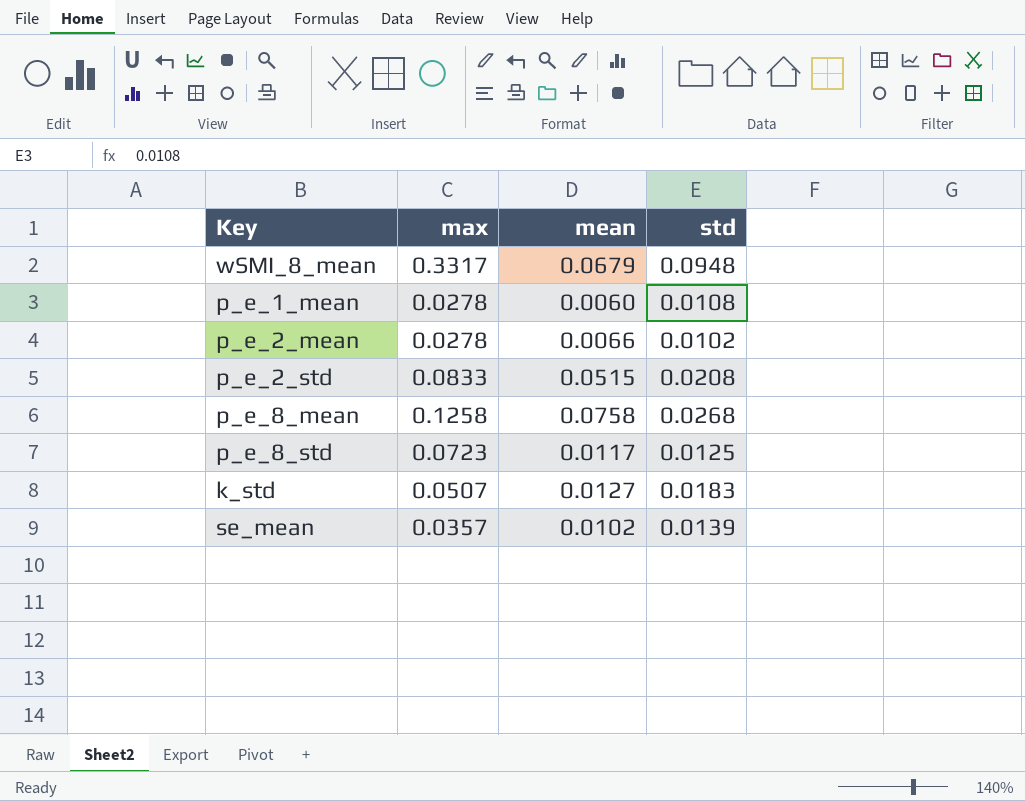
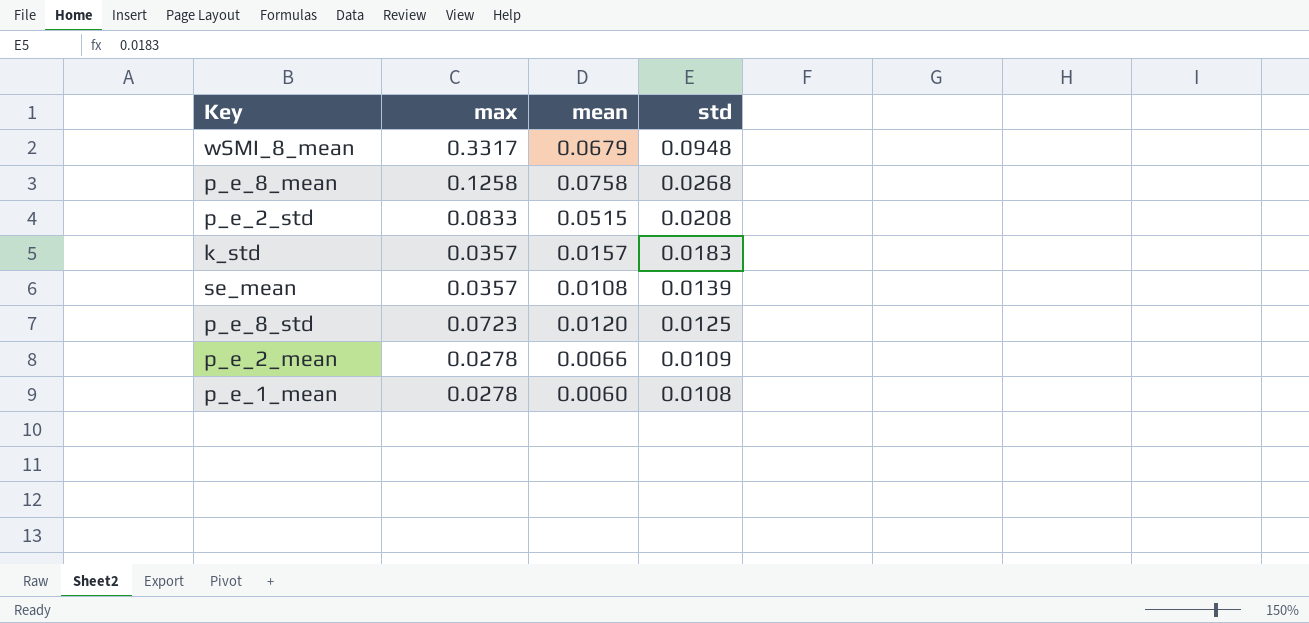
row order: none -> std descending
k_std | max: 0.0507 -> 0.0357
k_std | mean: 0.0127 -> 0.0157
se_mean | mean: 0.0102 -> 0.0108
p_e_8_std | mean: 0.0117 -> 0.0120
p_e_2_mean | std: 0.0102 -> 0.0109

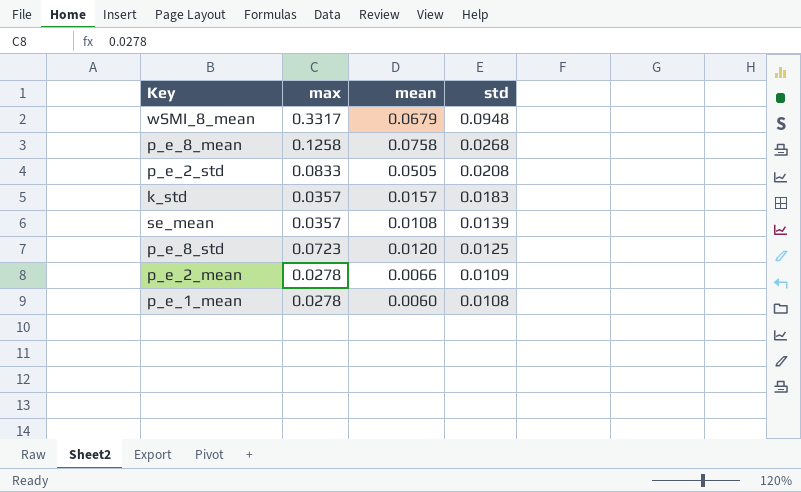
p_e_2_std | mean: 0.0515 -> 0.0505

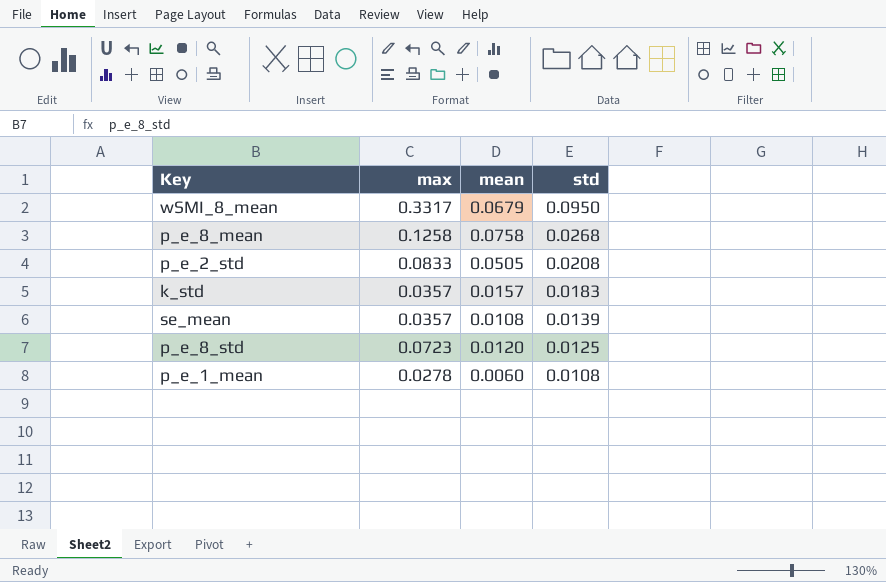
row p_e_2_mean: 0.0278 | 0.0066 | 0.0109 -> none
wSMI_8_mean | std: 0.0948 -> 0.0950

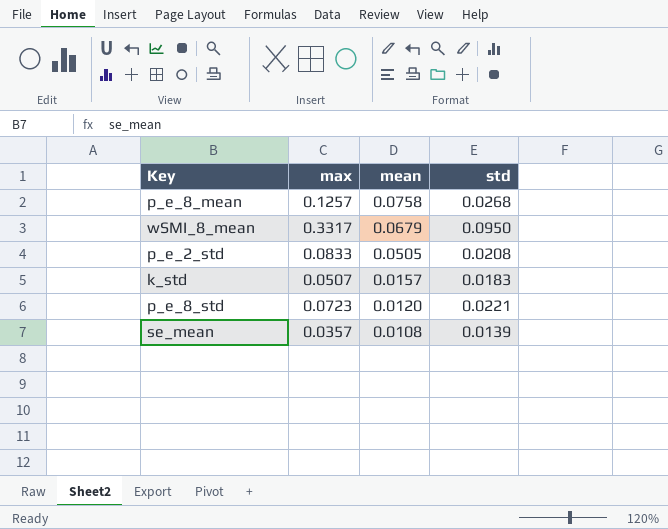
row order: std descending -> mean descending
row p_e_1_mean: 0.0278 | 0.0060 | 0.0108 -> none
p_e_8_mean | max: 0.1258 -> 0.1257
k_std | max: 0.0357 -> 0.0507
p_e_8_std | std: 0.0125 -> 0.0221

